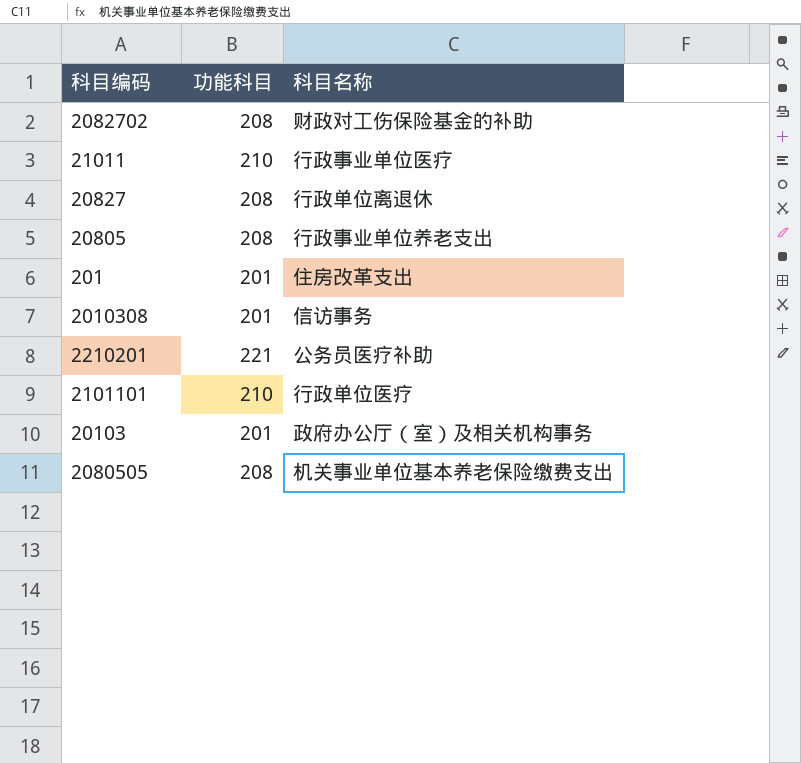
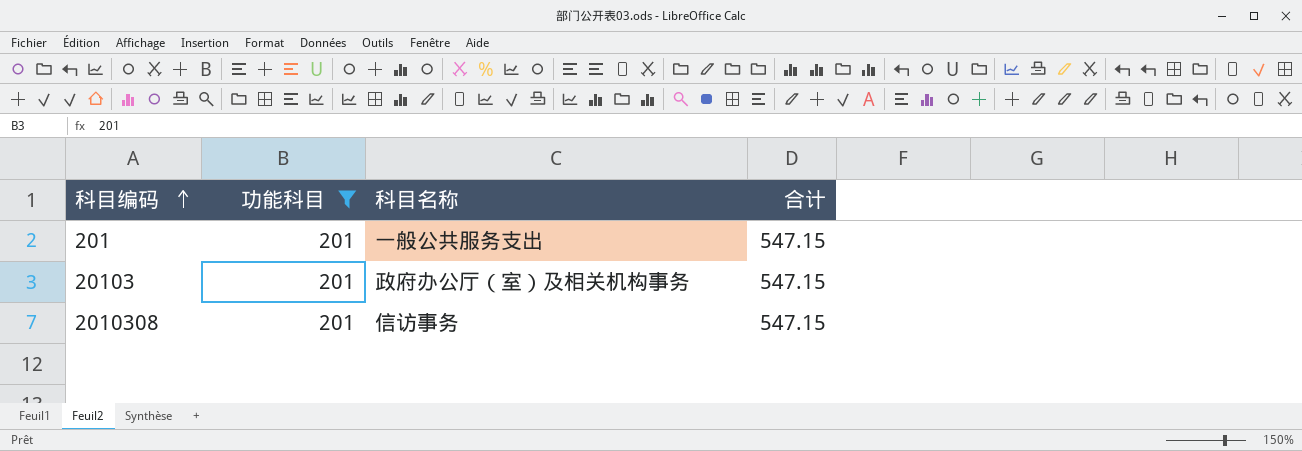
filter: none -> 功能科目 = 201
row order: none -> 科目编码 ascending
column 合计 | position: none -> 4
201 | 科目名称: 住房改革支出 -> 一般公共服务支出

